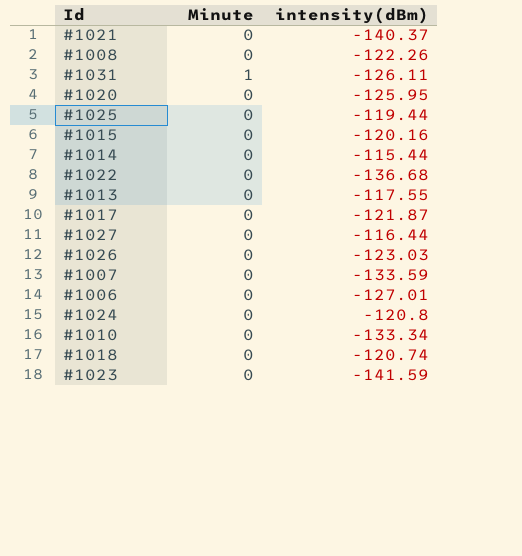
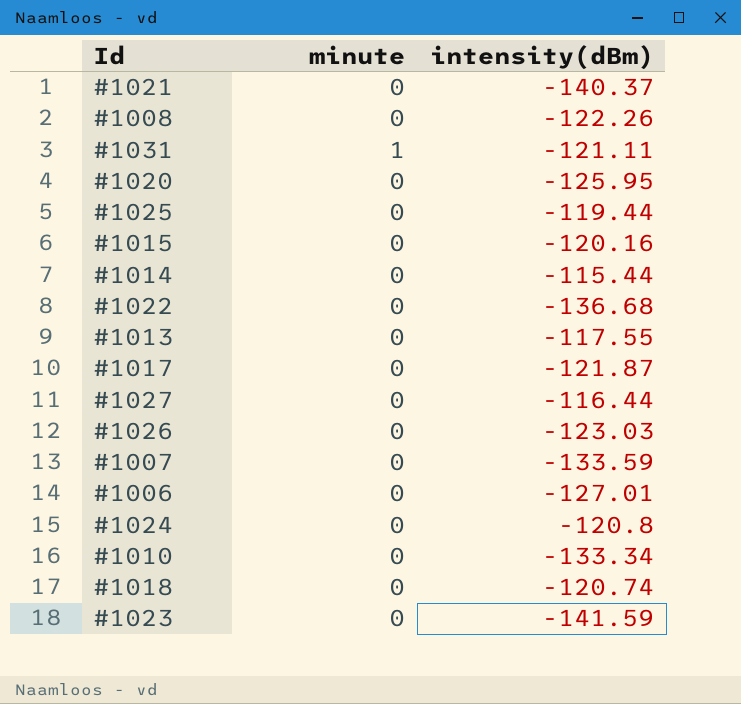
column name: Minute -> minute
#1031 | intensity(dBm): -126.11 -> -121.11

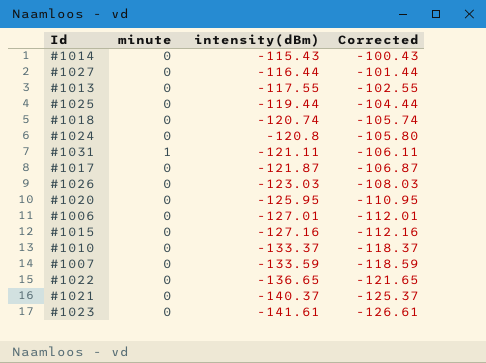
row order: none -> intensity(dBm) descending
column Corrected | formula: none -> [intensity(dBm)] + 15
row #1008: 0 | -122.26 -> none
#1014 | intensity(dBm): -115.44 -> -115.43
#1015 | intensity(dBm): -120.16 -> -127.16
#1010 | intensity(dBm): -133.34 -> -133.37
#1022 | intensity(dBm): -136.68 -> -136.65
#1023 | intensity(dBm): -141.59 -> -141.61

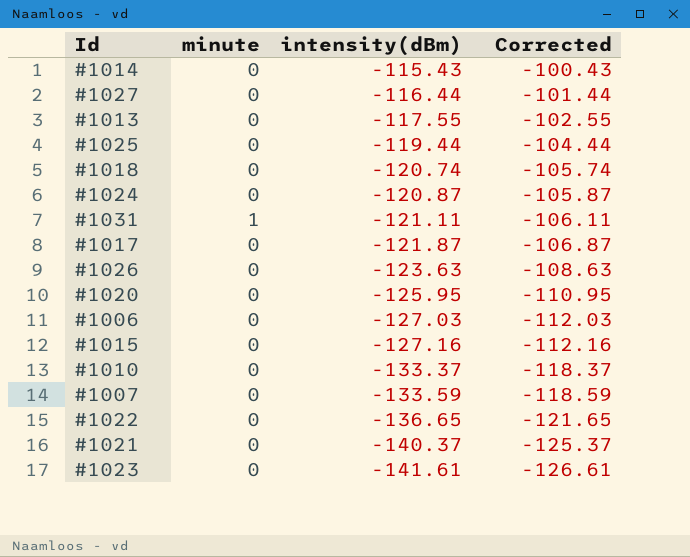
#1024 | intensity(dBm): -120.8 -> -120.87
#1024 | Corrected: -105.80 -> -105.87
#1026 | intensity(dBm): -123.03 -> -123.63
#1026 | Corrected: -108.03 -> -108.63
#1006 | intensity(dBm): -127.01 -> -127.03
#1006 | Corrected: -112.01 -> -112.03

